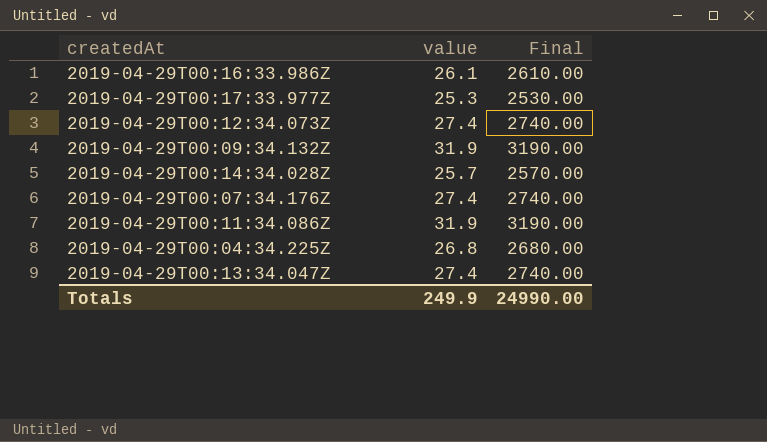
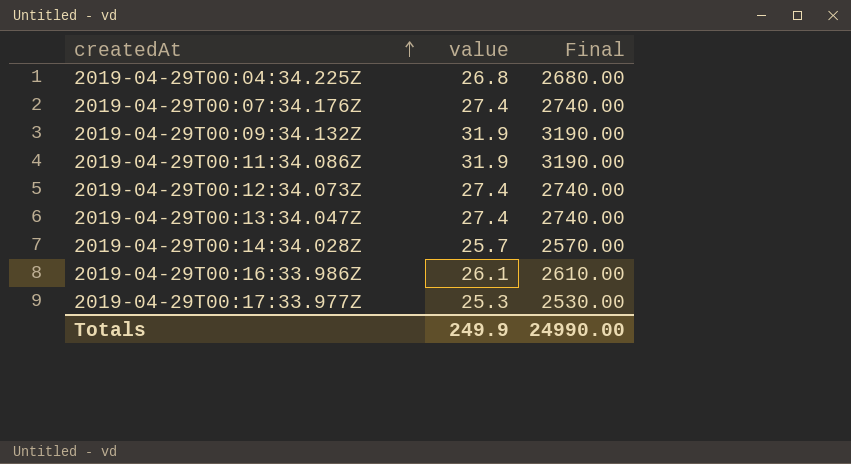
row order: none -> createdAt ascending

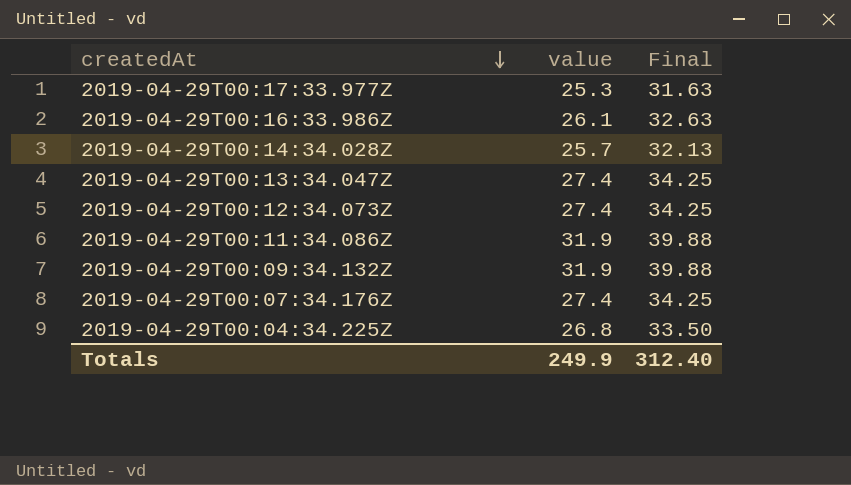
row order: createdAt ascending -> createdAt descending
column Final | formula: [value] * 100 -> [value] * 1.25
Totals | Final: 24990.00 -> 312.40

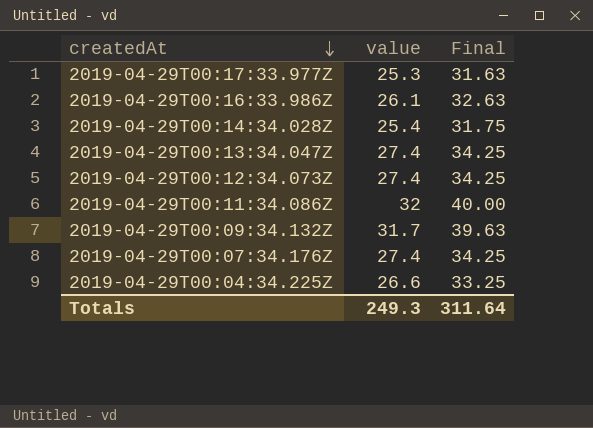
2019-04-29T00:14:34.028Z | value: 25.7 -> 25.4
2019-04-29T00:14:34.028Z | Final: 32.13 -> 31.75
2019-04-29T00:11:34.086Z | value: 31.9 -> 32
2019-04-29T00:11:34.086Z | Final: 39.88 -> 40.00
2019-04-29T00:09:34.132Z | value: 31.9 -> 31.7
2019-04-29T00:09:34.132Z | Final: 39.88 -> 39.63
2019-04-29T00:04:34.225Z | value: 26.8 -> 26.6
2019-04-29T00:04:34.225Z | Final: 33.50 -> 33.25
Totals | value: 249.9 -> 249.3
Totals | Final: 312.40 -> 311.64

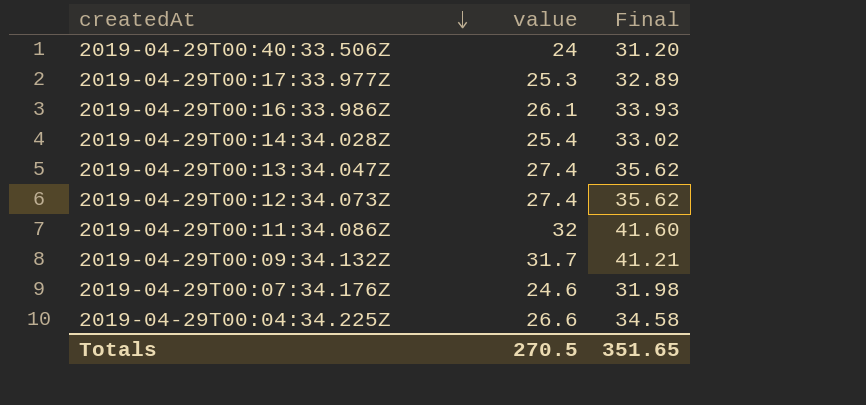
column Final | formula: [value] * 1.25 -> [value] * 1.3
row 2019-04-29T00:40:33.506Z: none -> 24 | 31.20
2019-04-29T00:07:34.176Z | value: 27.4 -> 24.6
Totals | value: 249.3 -> 270.5
Totals | Final: 311.64 -> 351.65

